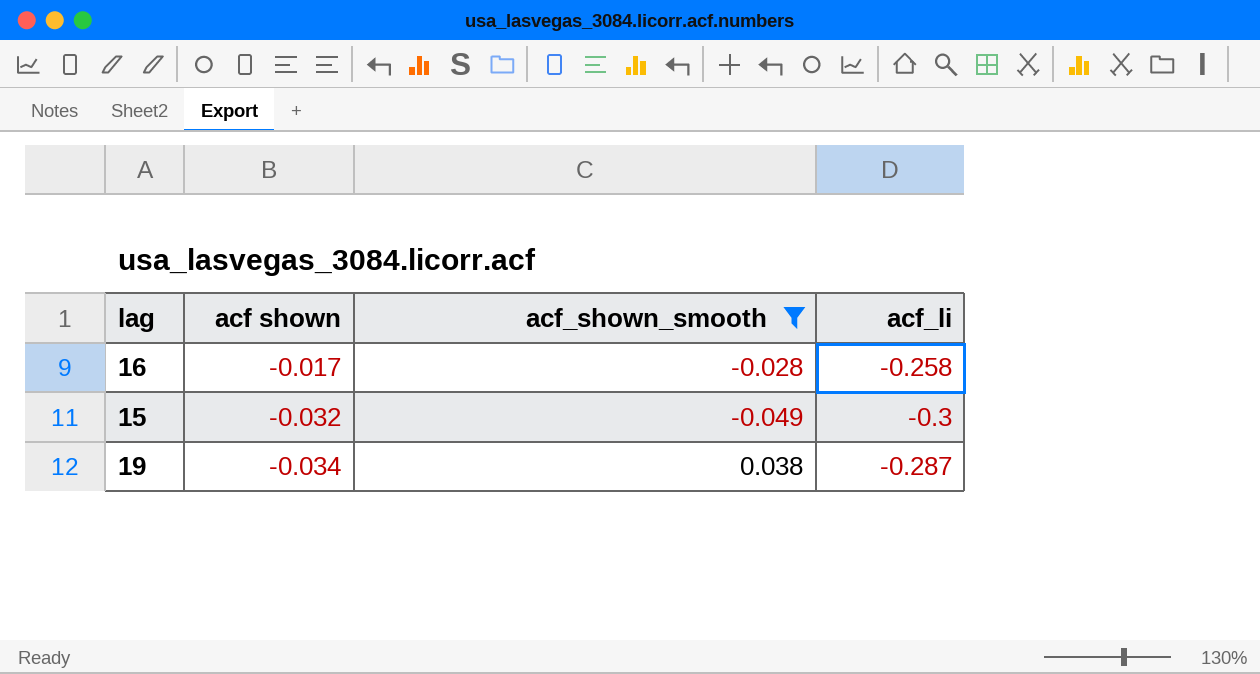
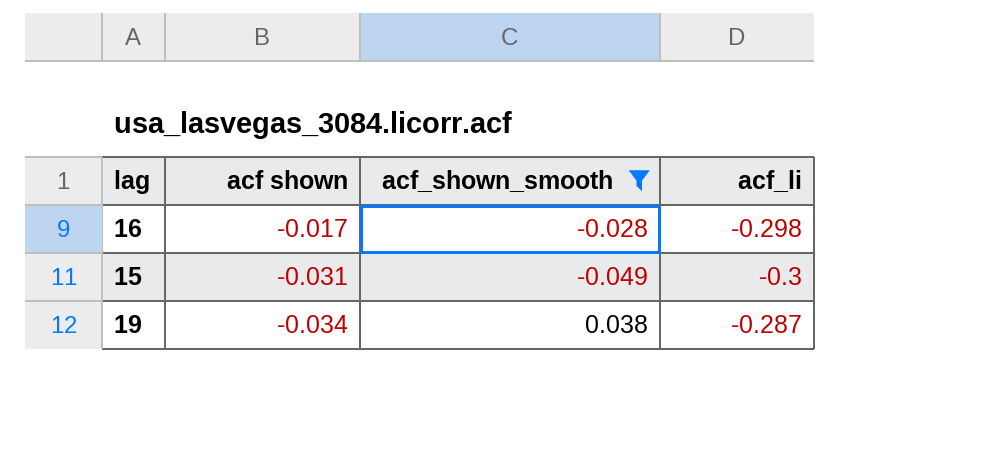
16 | acf_li: -0.258 -> -0.298
15 | acf shown: -0.032 -> -0.031

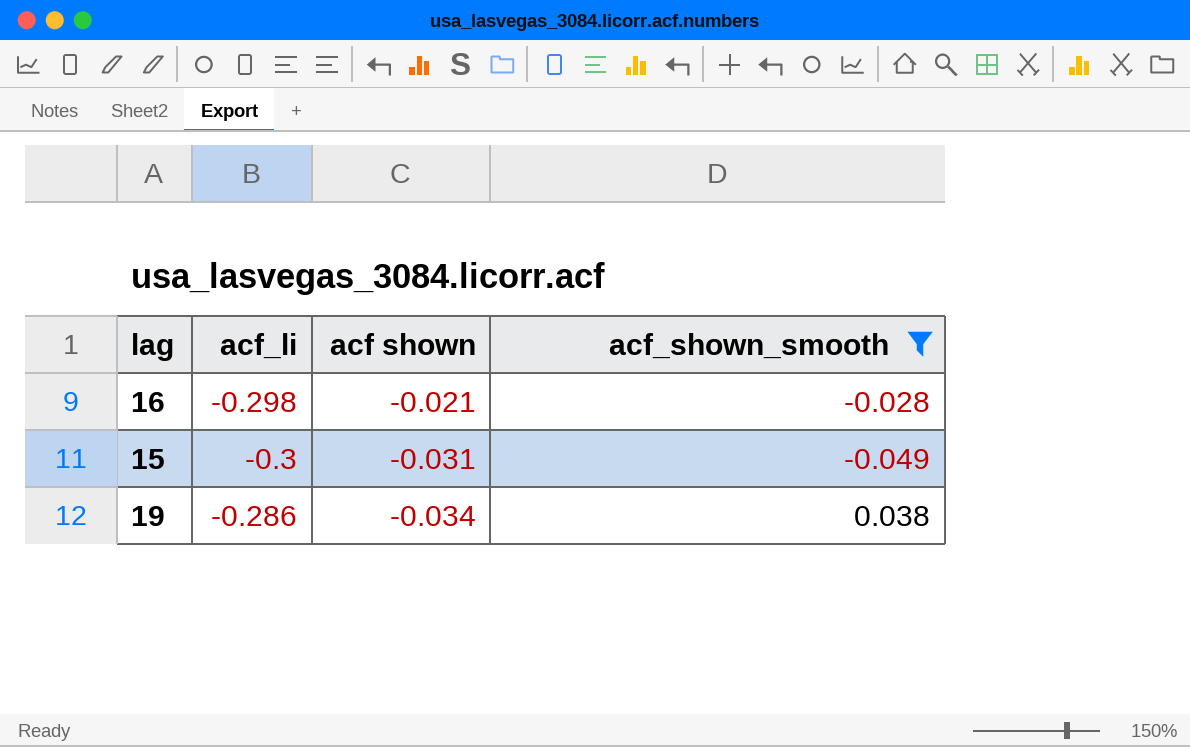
column acf_li | position: 4 -> 2
16 | acf shown: -0.017 -> -0.021
19 | acf_li: -0.287 -> -0.286

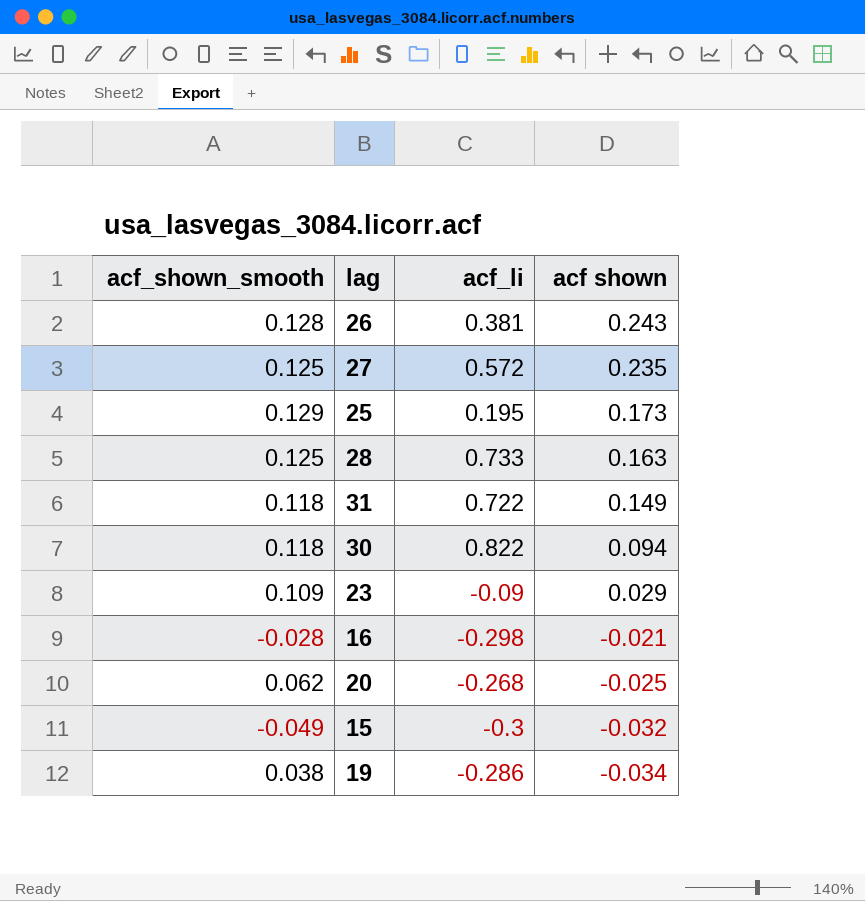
filter: acf_shown_smooth <= 0.038 -> none
column acf_shown_smooth | position: 4 -> 1
15 | acf shown: -0.031 -> -0.032

